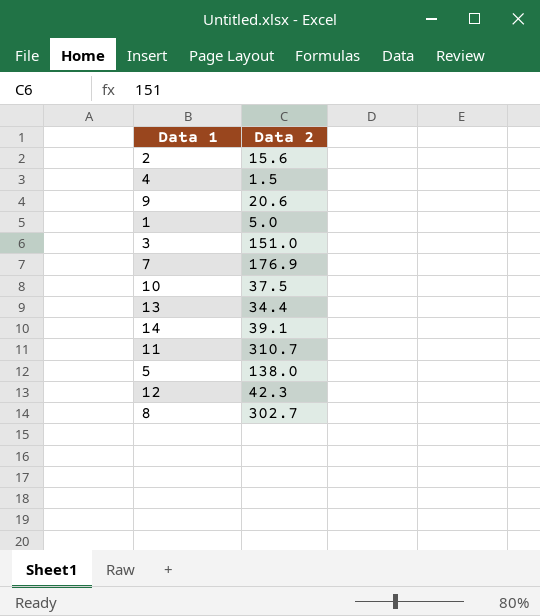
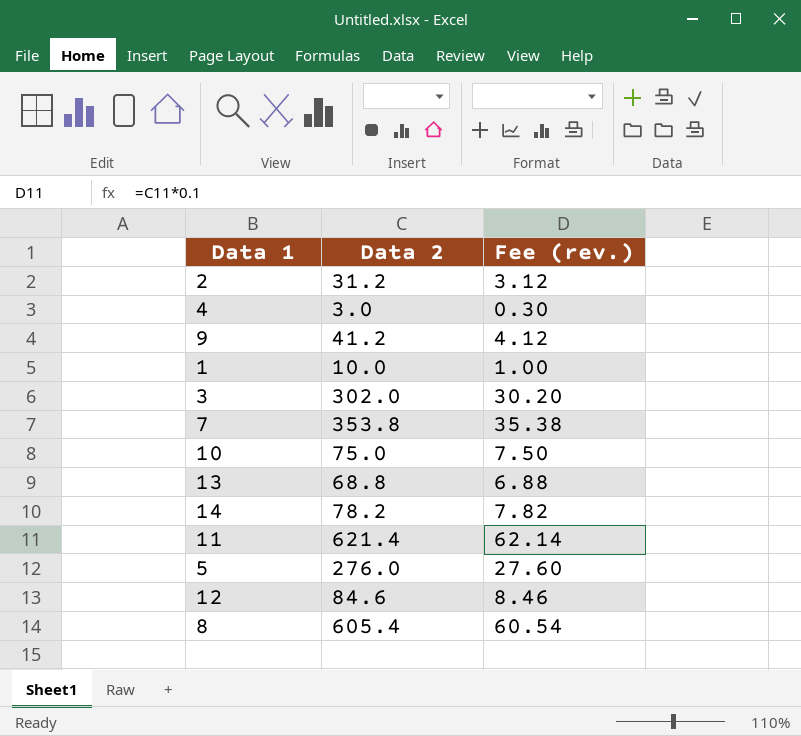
column Fee (rev.) | formula: none -> [Data 2] * 0.1
2 | Data 2: 15.6 -> 31.2
4 | Data 2: 1.5 -> 3.0
9 | Data 2: 20.6 -> 41.2
1 | Data 2: 5.0 -> 10.0
3 | Data 2: 151.0 -> 302.0
7 | Data 2: 176.9 -> 353.8
10 | Data 2: 37.5 -> 75.0
13 | Data 2: 34.4 -> 68.8
14 | Data 2: 39.1 -> 78.2
11 | Data 2: 310.7 -> 621.4
5 | Data 2: 138.0 -> 276.0
12 | Data 2: 42.3 -> 84.6
8 | Data 2: 302.7 -> 605.4

